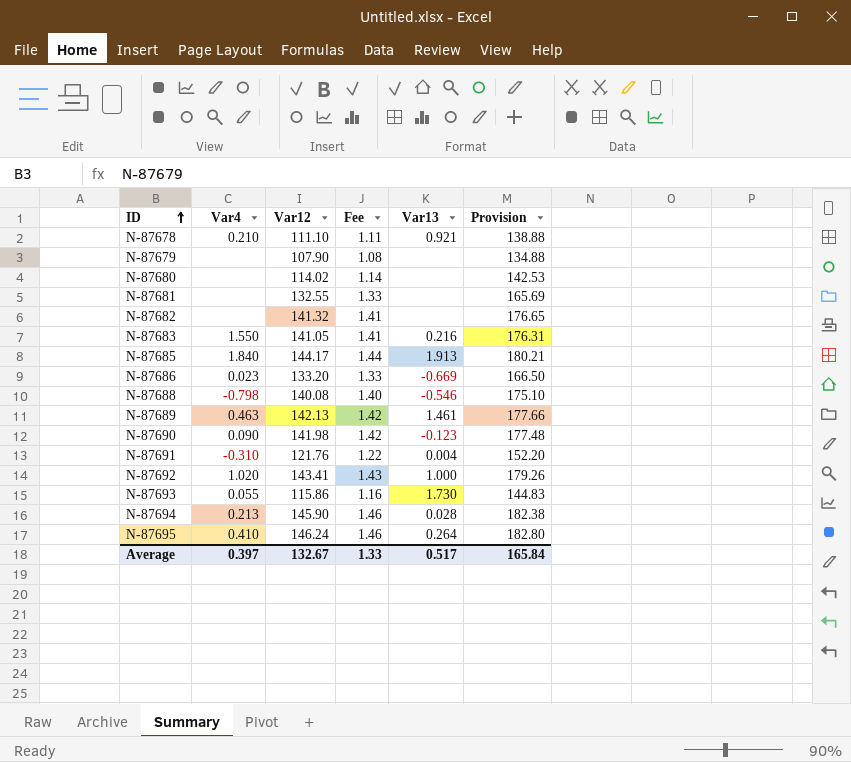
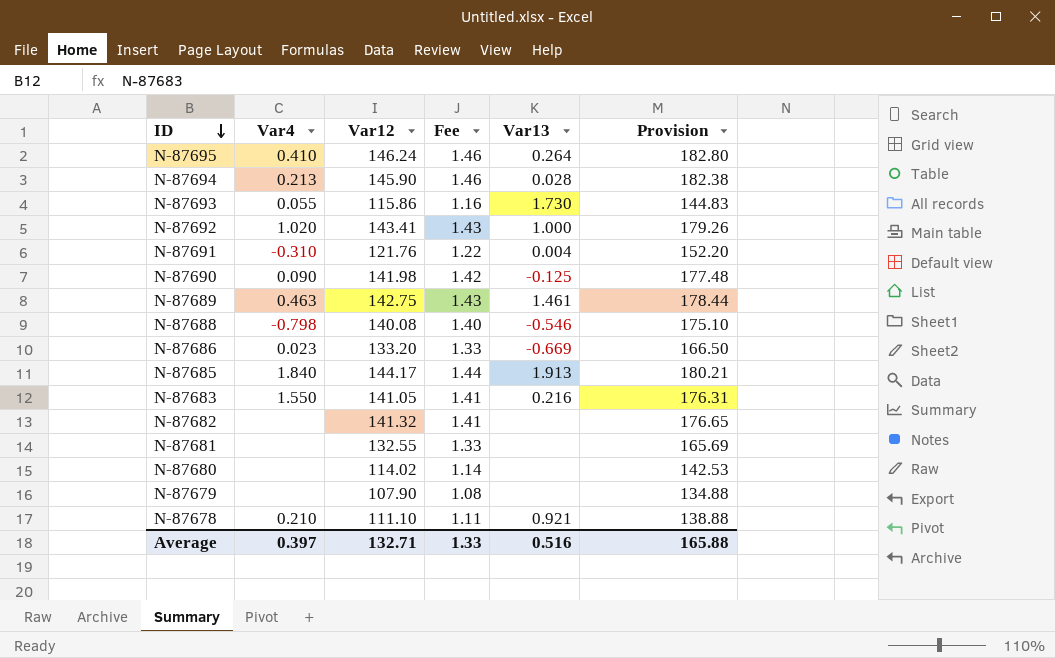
row order: ID ascending -> ID descending
N-87690 | Var13: -0.123 -> -0.125
N-87689 | Var12: 142.13 -> 142.75
N-87689 | Fee: 1.42 -> 1.43
N-87689 | Provision: 177.66 -> 178.44
Average | Var12: 132.67 -> 132.71
Average | Var13: 0.517 -> 0.516
Average | Provision: 165.84 -> 165.88

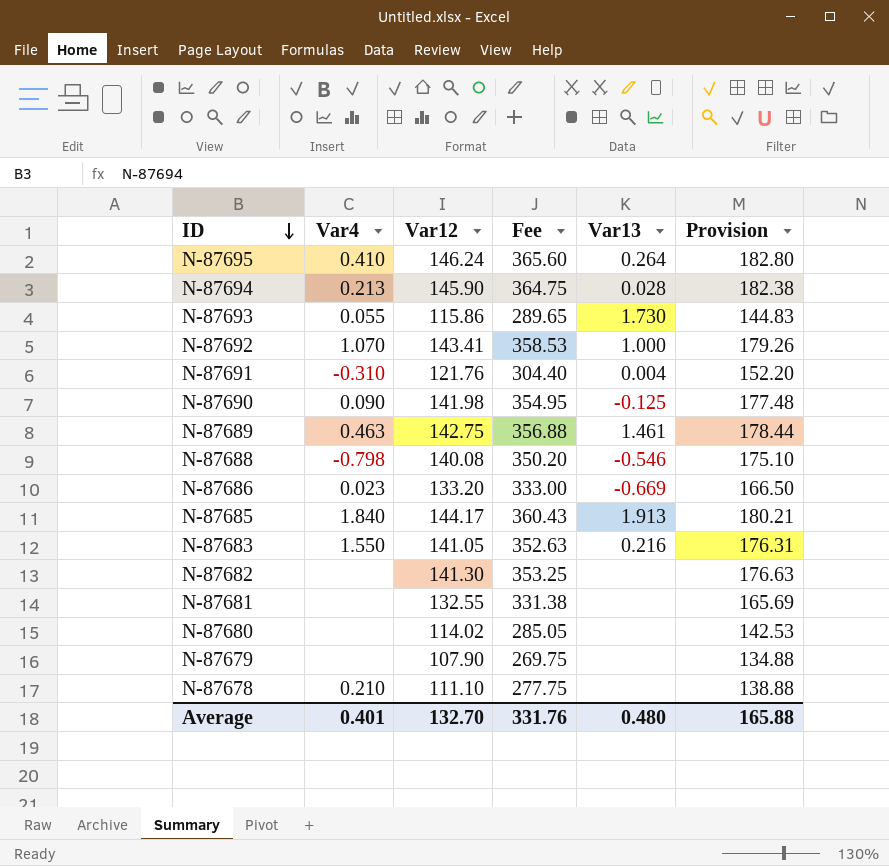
column Fee | formula: [Var12] * 0.01 -> [Var12] * 2.5
N-87692 | Var4: 1.020 -> 1.070
N-87682 | Var12: 141.32 -> 141.30
N-87682 | Provision: 176.65 -> 176.63
N-87678 | Var13: 0.921 -> none
Average | Var4: 0.397 -> 0.401
Average | Var12: 132.71 -> 132.70
Average | Fee: 1.33 -> 331.76
Average | Var13: 0.516 -> 0.480

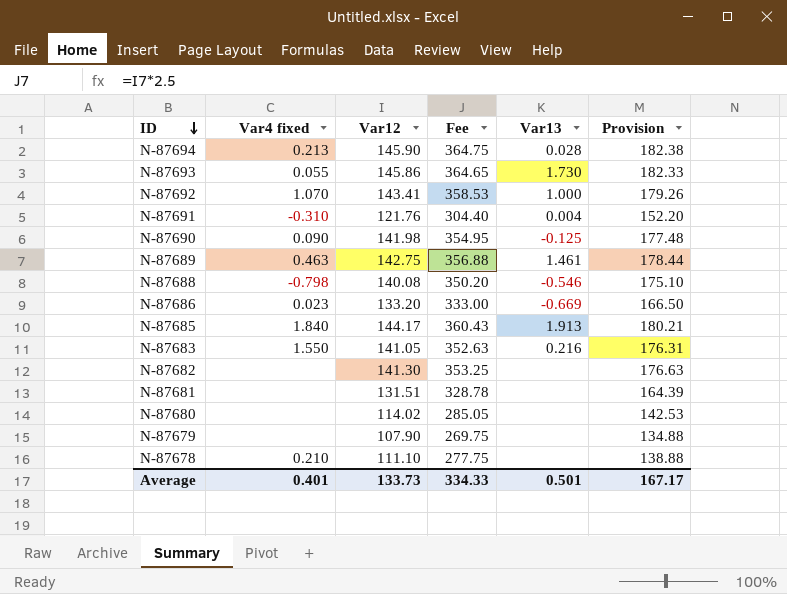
column name: Var4 -> Var4 fixed
row N-87695: 0.410 | 146.24 | 365.60 | 0.264 | 182.80 -> none
N-87693 | Var12: 115.86 -> 145.86
N-87693 | Fee: 289.65 -> 364.65
N-87693 | Provision: 144.83 -> 182.33
N-87681 | Var12: 132.55 -> 131.51
N-87681 | Fee: 331.38 -> 328.78
N-87681 | Provision: 165.69 -> 164.39
Average | Var12: 132.70 -> 133.73
Average | Fee: 331.76 -> 334.33
Average | Var13: 0.480 -> 0.501
Average | Provision: 165.88 -> 167.17

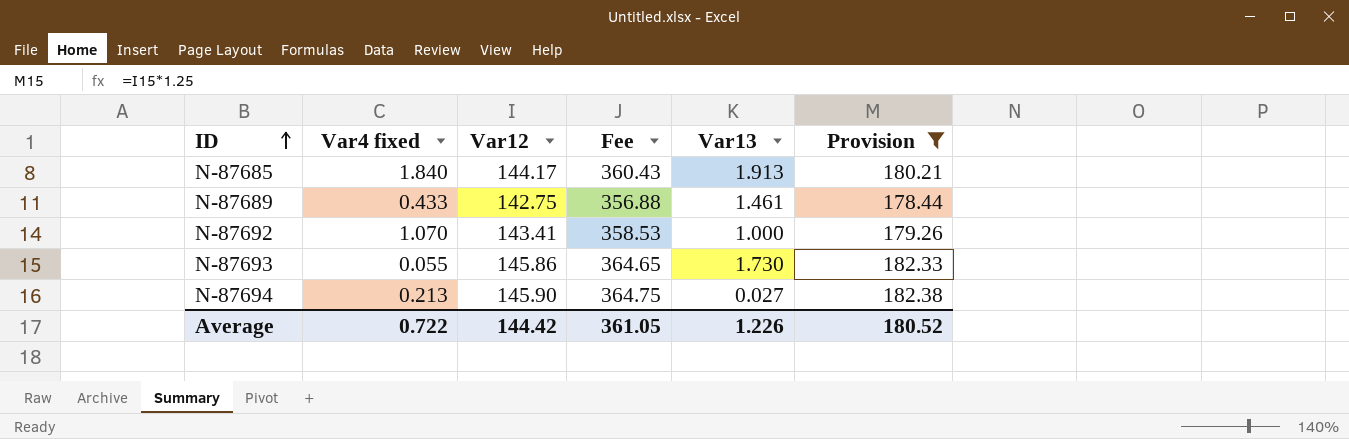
filter: none -> Provision >= 178.44
row order: ID descending -> ID ascending
N-87689 | Var4 fixed: 0.463 -> 0.433
N-87694 | Var13: 0.028 -> 0.027
Average | Var4 fixed: 0.401 -> 0.722
Average | Var12: 133.73 -> 144.42
Average | Fee: 334.33 -> 361.05
Average | Var13: 0.501 -> 1.226
Average | Provision: 167.17 -> 180.52

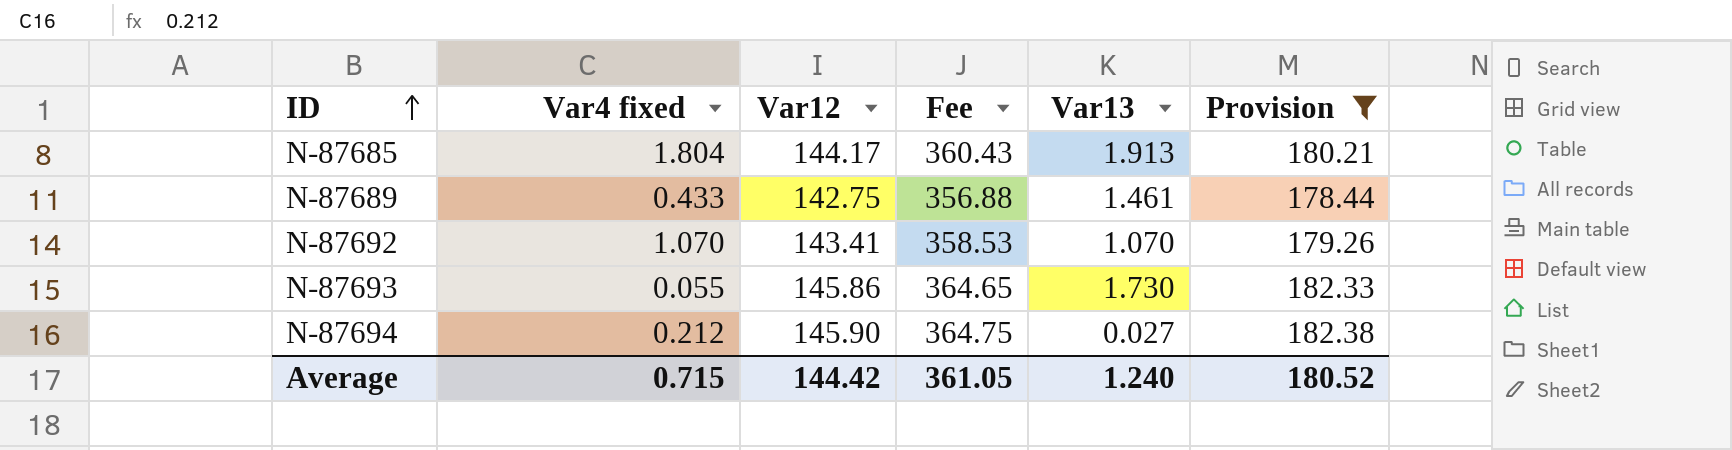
N-87685 | Var4 fixed: 1.840 -> 1.804
N-87692 | Var13: 1.000 -> 1.070
N-87694 | Var4 fixed: 0.213 -> 0.212
Average | Var4 fixed: 0.722 -> 0.715
Average | Var13: 1.226 -> 1.240

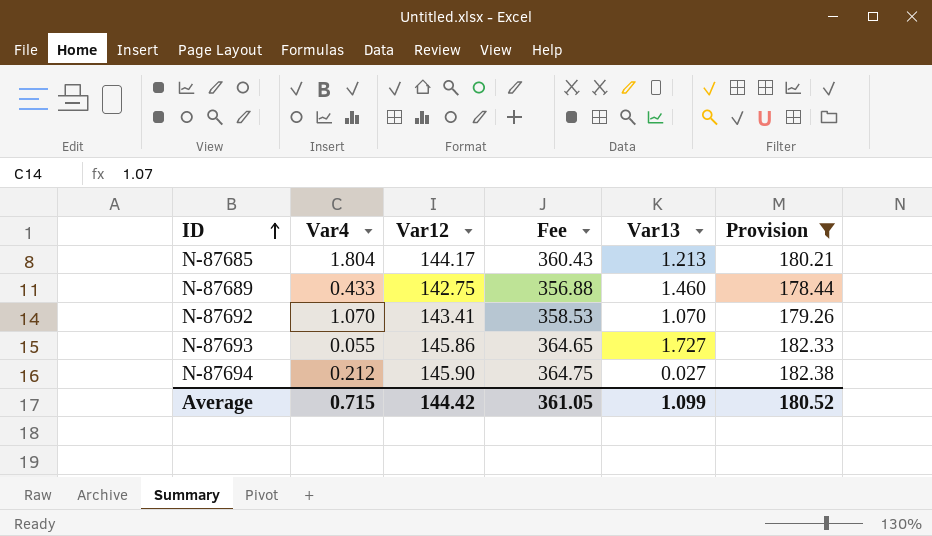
column name: Var4 fixed -> Var4
N-87685 | Var13: 1.913 -> 1.213
N-87689 | Var13: 1.461 -> 1.460
N-87693 | Var13: 1.730 -> 1.727
Average | Var13: 1.240 -> 1.099

